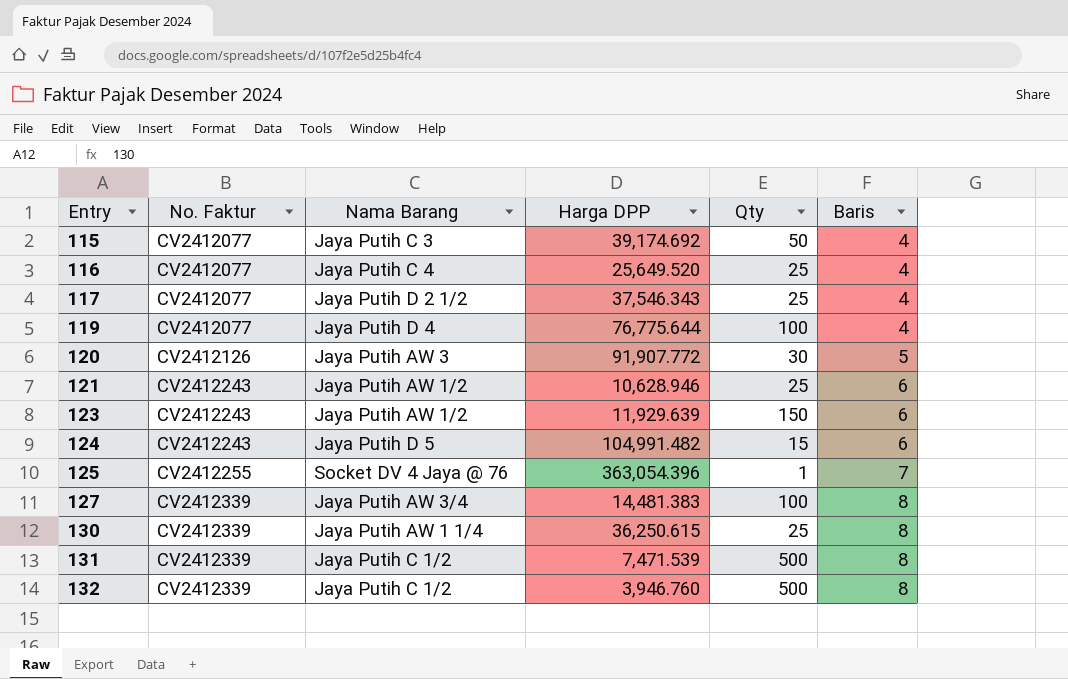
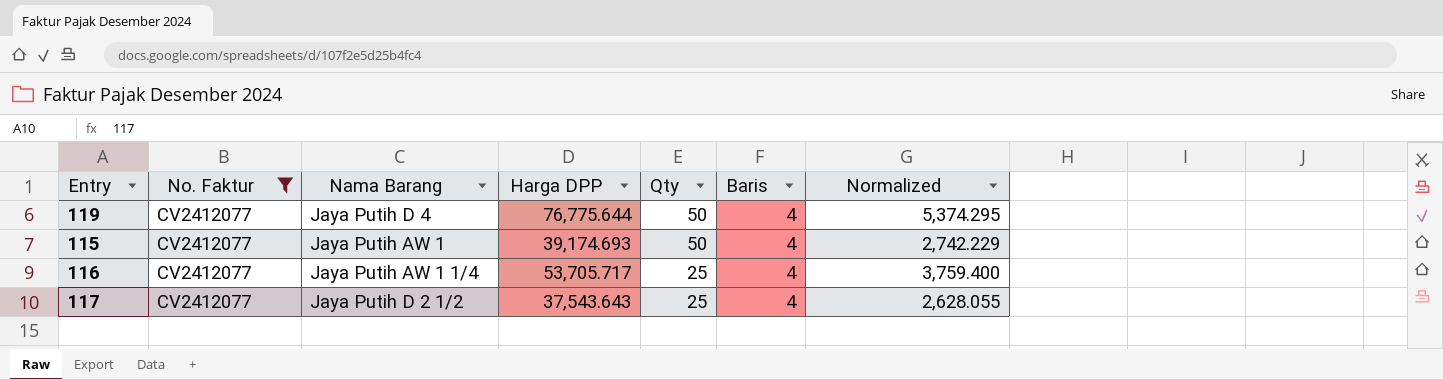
filter: none -> No. Faktur = CV2412077
row order: Entry ascending -> Qty descending
column Normalized | formula: none -> [Harga DPP] * 0.07
119 | Qty: 100 -> 50
115 | Nama Barang: Jaya Putih C 3 -> Jaya Putih AW 1
115 | Harga DPP: 39,174.692 -> 39,174.693
116 | Nama Barang: Jaya Putih C 4 -> Jaya Putih AW 1 1/4
116 | Harga DPP: 25,649.520 -> 53,705.717
117 | Harga DPP: 37,546.343 -> 37,543.643

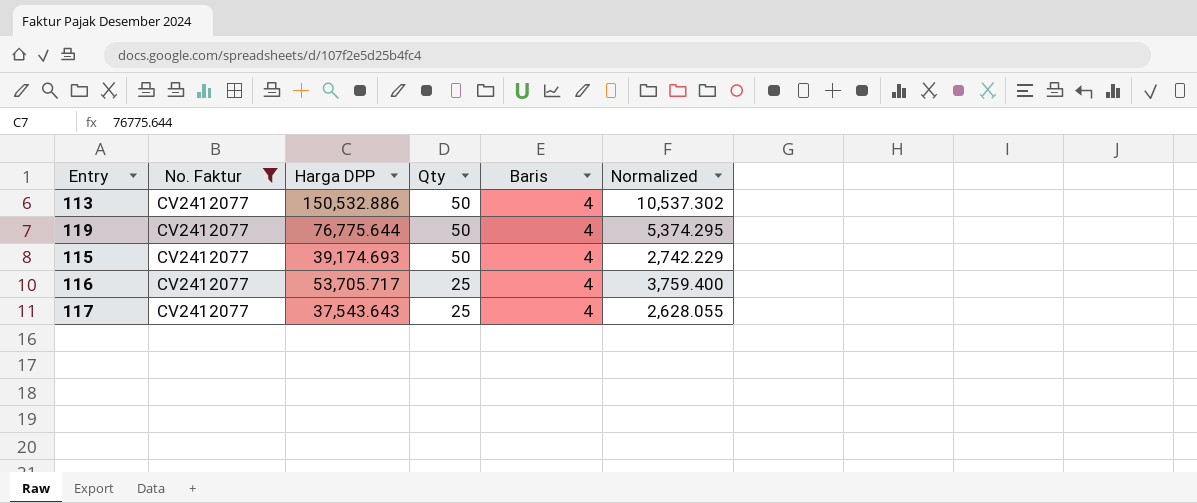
column Nama Barang | position: 3 -> none
row 113: none -> CV2412077 | 150,532.886 | 50 | 4 | 10,537.302

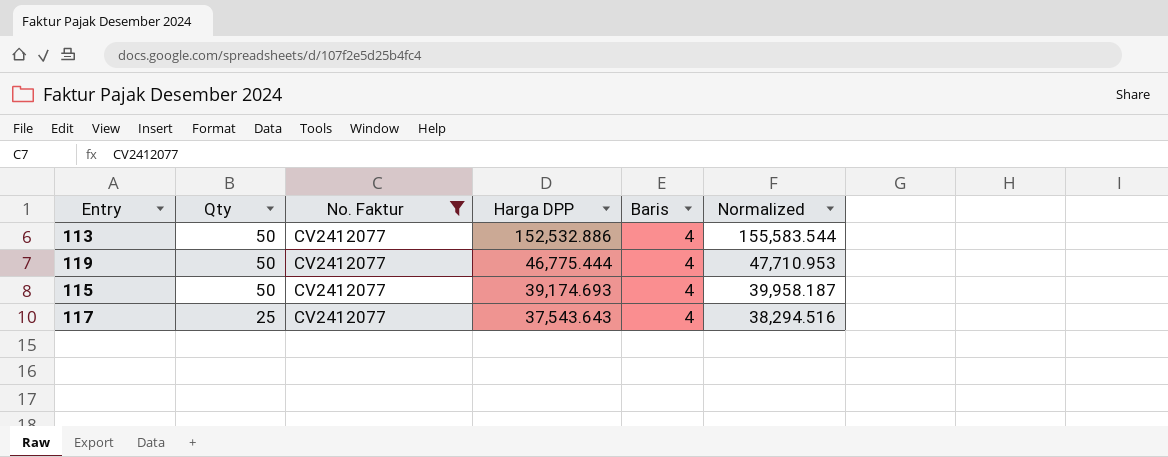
column Qty | position: 4 -> 2
column Normalized | formula: [Harga DPP] * 0.07 -> [Harga DPP] * 1.02
row 116: CV2412077 | 53,705.717 | 25 | 4 | 3,759.400 -> none
113 | Harga DPP: 150,532.886 -> 152,532.886
119 | Harga DPP: 76,775.644 -> 46,775.444

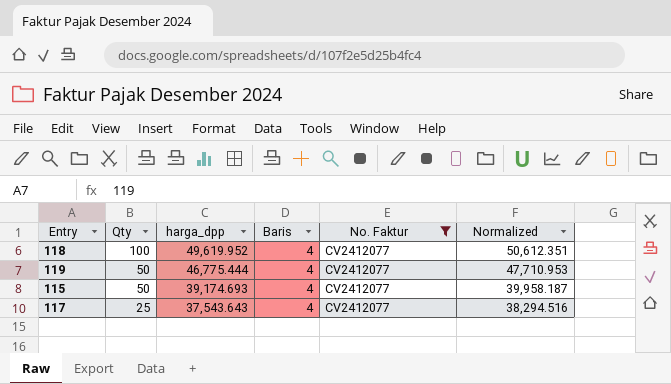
column name: Harga DPP -> harga_dpp
column No. Faktur | position: 3 -> 5
row 113: 50 | CV2412077 | 152,532.886 | 4 | 155,583.544 -> none
row 118: none -> 100 | 49,619.952 | 4 | CV2412077 | 50,612.351

